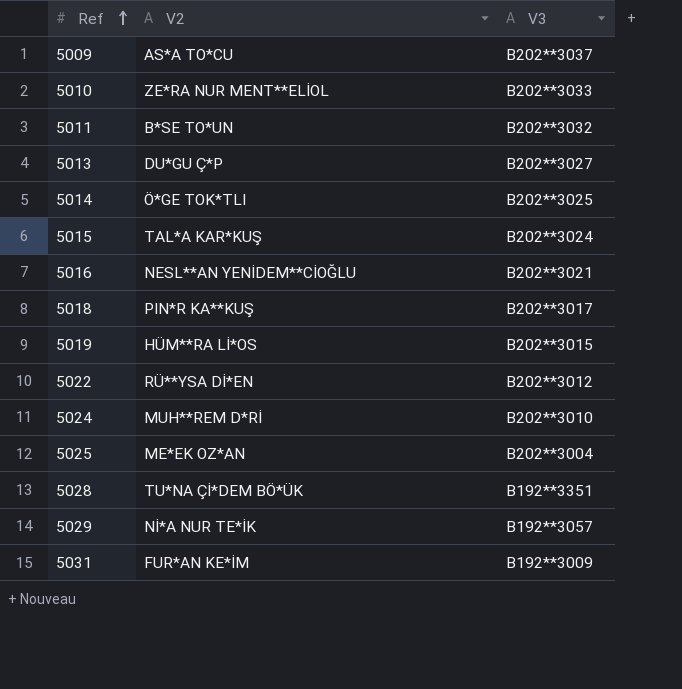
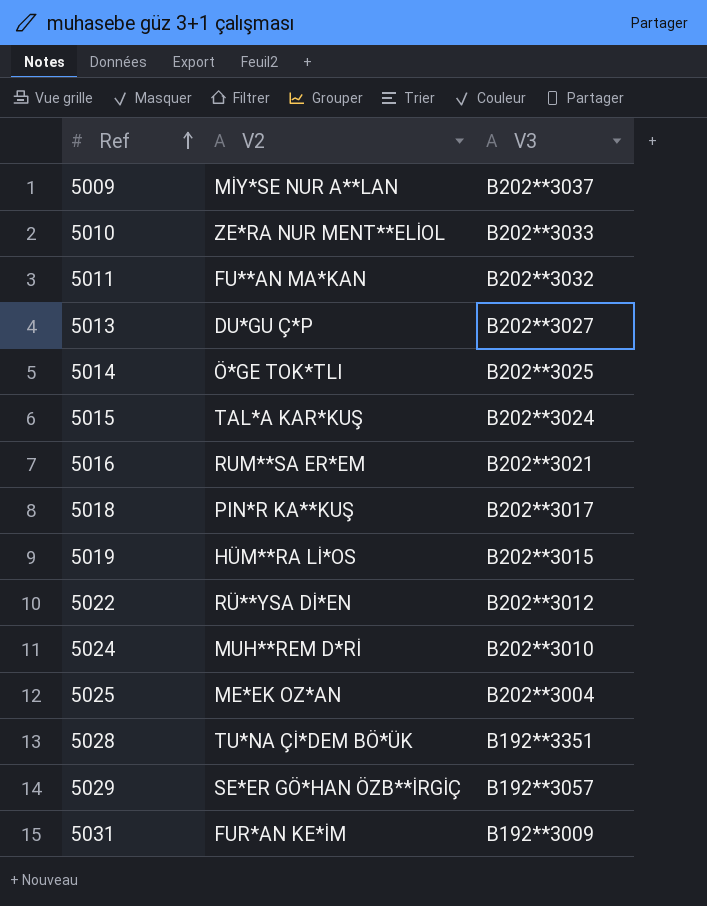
5009 | V2: AS*A TO*CU -> MİY*SE NUR A**LAN
5011 | V2: B*SE TO*UN -> FU**AN MA*KAN
5016 | V2: NESL**AN YENİDEM**CİOĞLU -> RUM**SA ER*EM
5029 | V2: Nİ*A NUR TE*İK -> SE*ER GÖ*HAN ÖZB**İRGİÇ

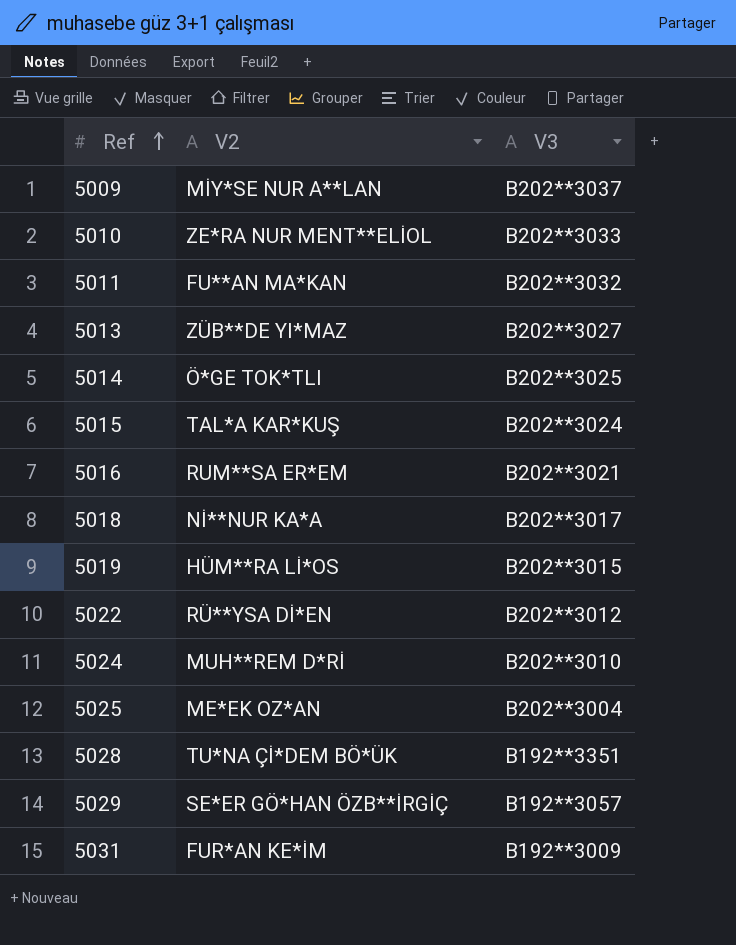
5013 | V2: DU*GU Ç*P -> ZÜB**DE YI*MAZ
5018 | V2: PIN*R KA**KUŞ -> Nİ**NUR KA*A

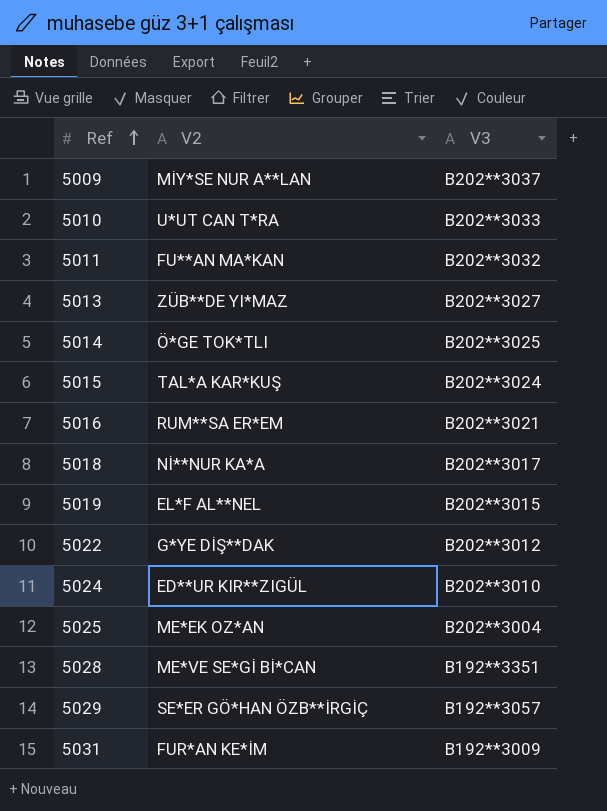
5010 | V2: ZE*RA NUR MENT**ELİOL -> U*UT CAN T*RA
5019 | V2: HÜM**RA Lİ*OS -> EL*F AL**NEL
5022 | V2: RÜ**YSA Dİ*EN -> G*YE DİŞ**DAK
5024 | V2: MUH**REM D*Rİ -> ED**UR KIR**ZIGÜL
5028 | V2: TU*NA Çİ*DEM BÖ*ÜK -> ME*VE SE*Gİ Bİ*CAN

